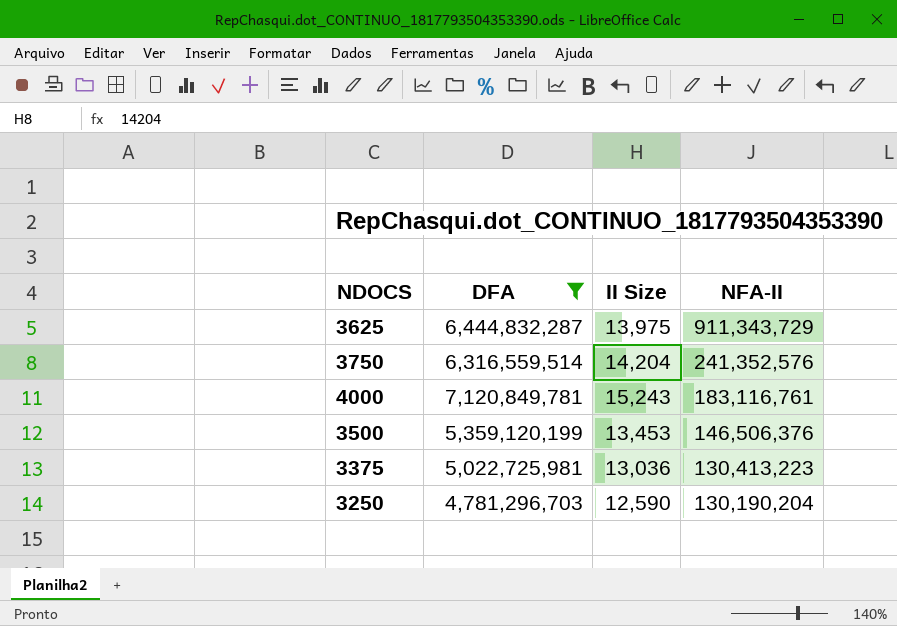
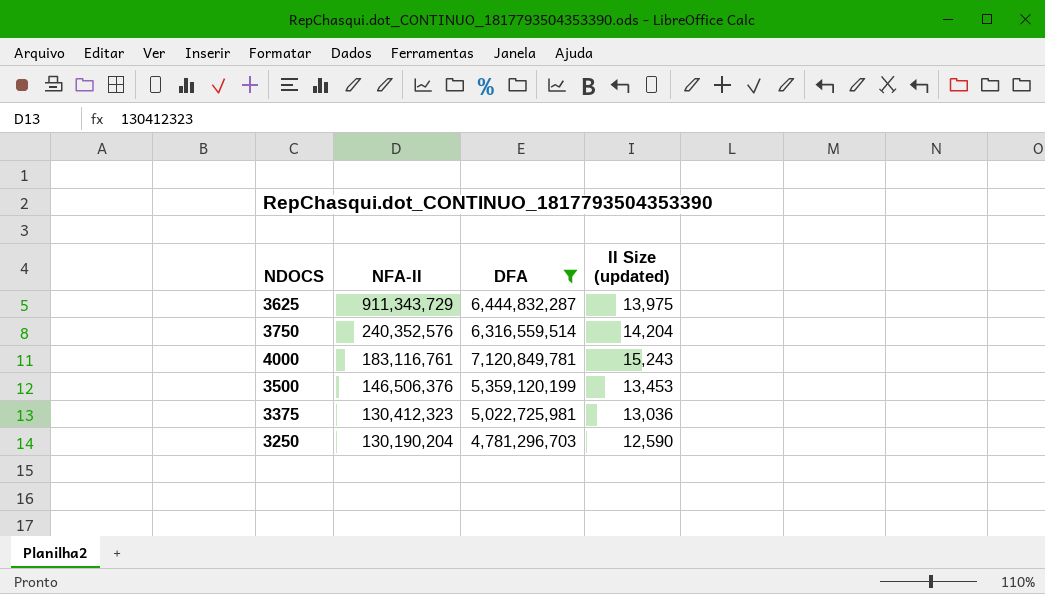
column NFA-II | position: 4 -> 2
column name: II Size -> II Size (updated)
3750 | NFA-II: 241,352,576 -> 240,352,576
3375 | NFA-II: 130,413,223 -> 130,412,323

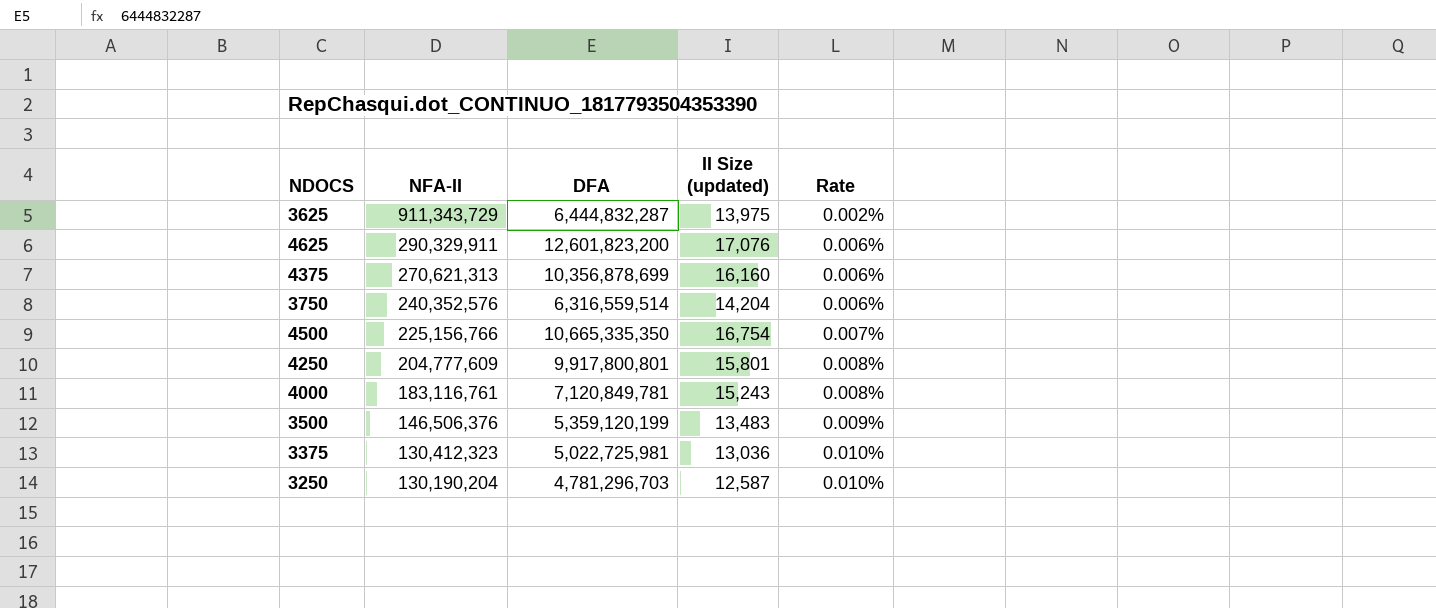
filter: DFA <= 7,120,849,781 -> none
column Rate | formula: none -> [II Size (updated)] / [NFA-II]
3500 | II Size (updated): 13,453 -> 13,483
3250 | II Size (updated): 12,590 -> 12,587

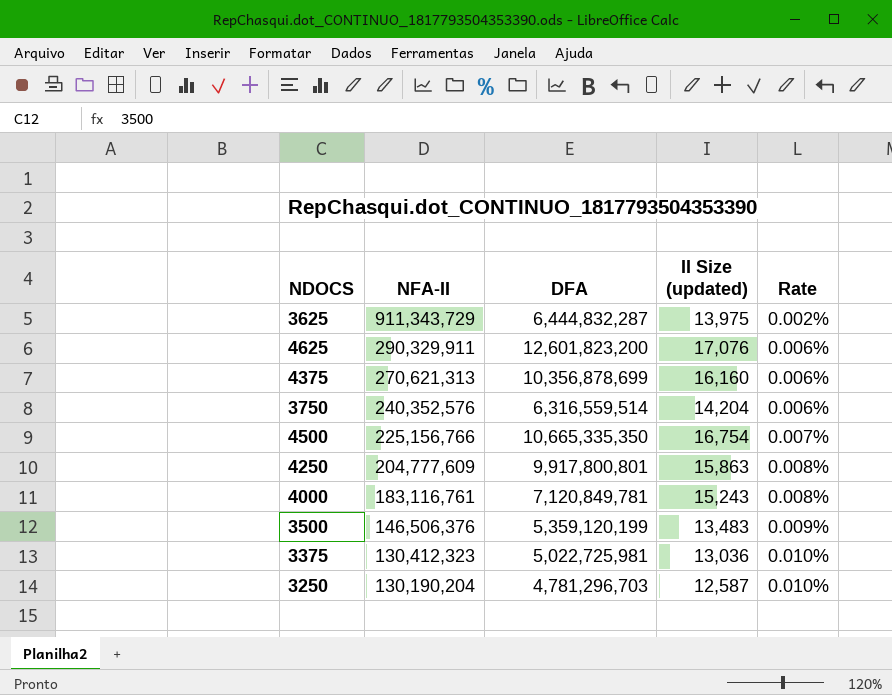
4250 | II Size (updated): 15,801 -> 15,863

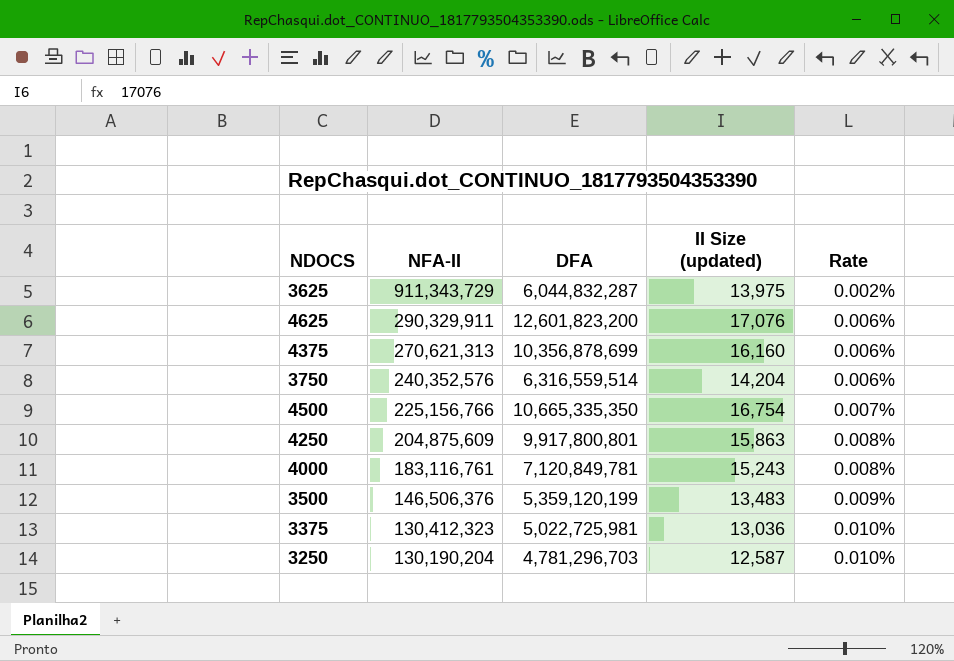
3625 | DFA: 6,444,832,287 -> 6,044,832,287
4250 | NFA-II: 204,777,609 -> 204,875,609

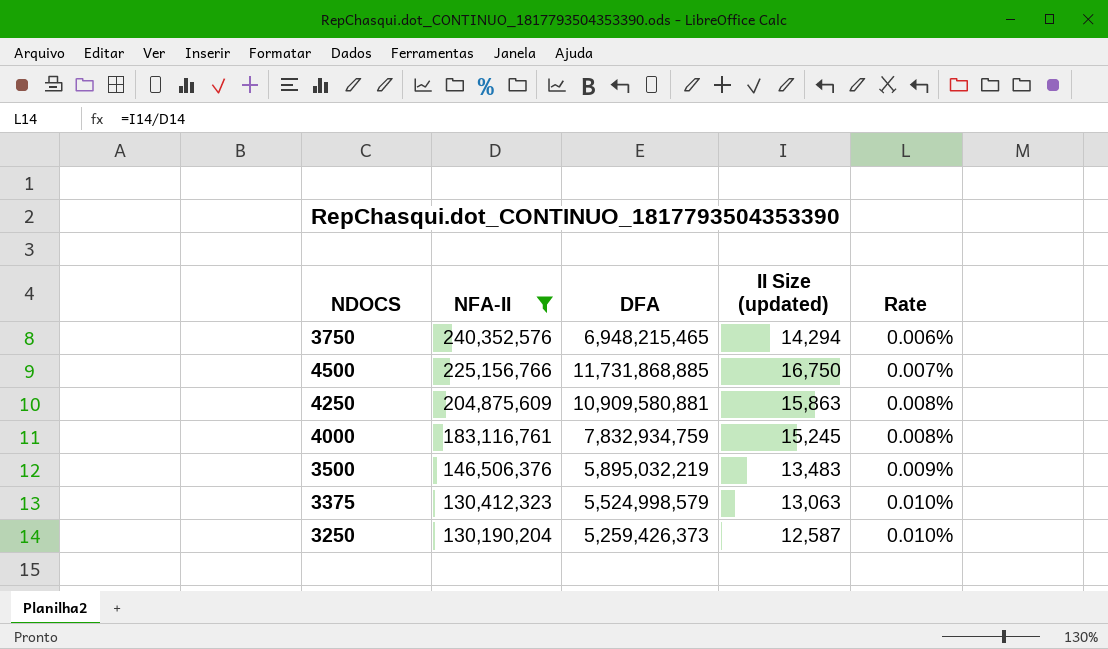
filter: none -> NFA-II <= 240,352,576
3750 | DFA: 6,316,559,514 -> 6,948,215,465
3750 | II Size (updated): 14,204 -> 14,294
4500 | DFA: 10,665,335,350 -> 11,731,868,885
4500 | II Size (updated): 16,754 -> 16,750
4250 | DFA: 9,917,800,801 -> 10,909,580,881
4000 | DFA: 7,120,849,781 -> 7,832,934,759
4000 | II Size (updated): 15,243 -> 15,245
3500 | DFA: 5,359,120,199 -> 5,895,032,219
3375 | DFA: 5,022,725,981 -> 5,524,998,579
3375 | II Size (updated): 13,036 -> 13,063
3250 | DFA: 4,781,296,703 -> 5,259,426,373

